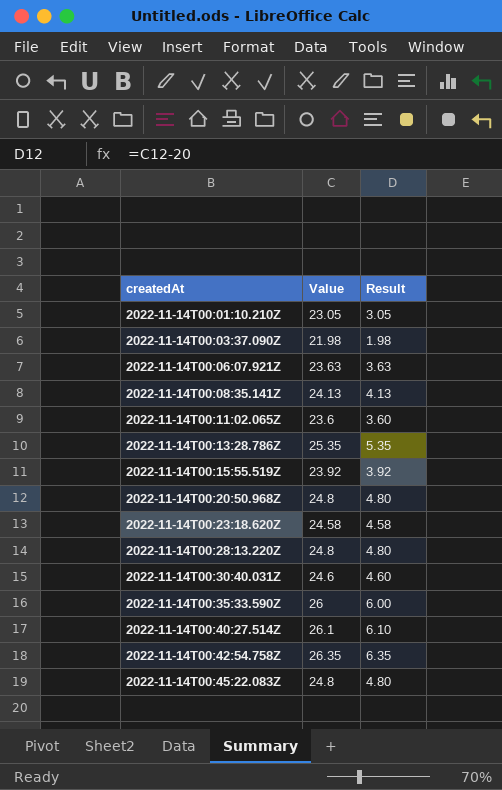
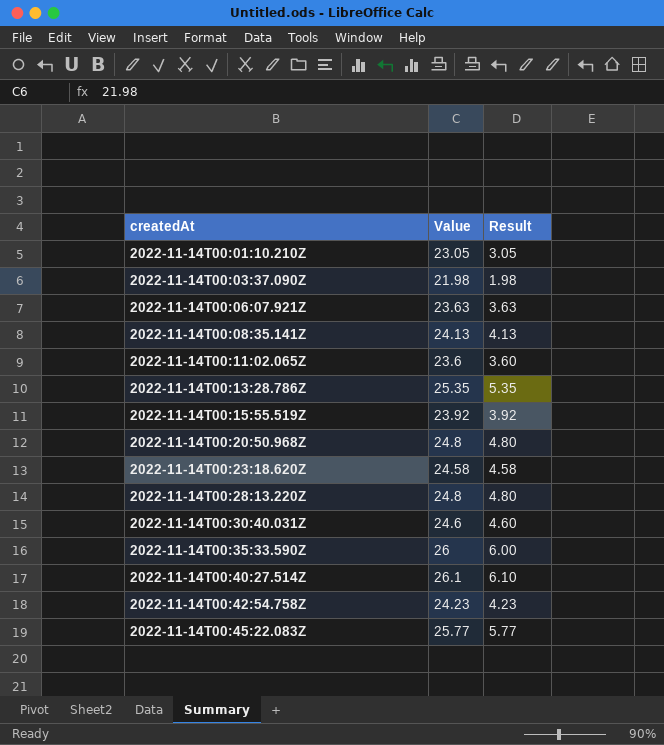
2022-11-14T00:42:54.758Z | Value: 26.35 -> 24.23
2022-11-14T00:42:54.758Z | Result: 6.35 -> 4.23
2022-11-14T00:45:22.083Z | Value: 24.8 -> 25.77
2022-11-14T00:45:22.083Z | Result: 4.80 -> 5.77

